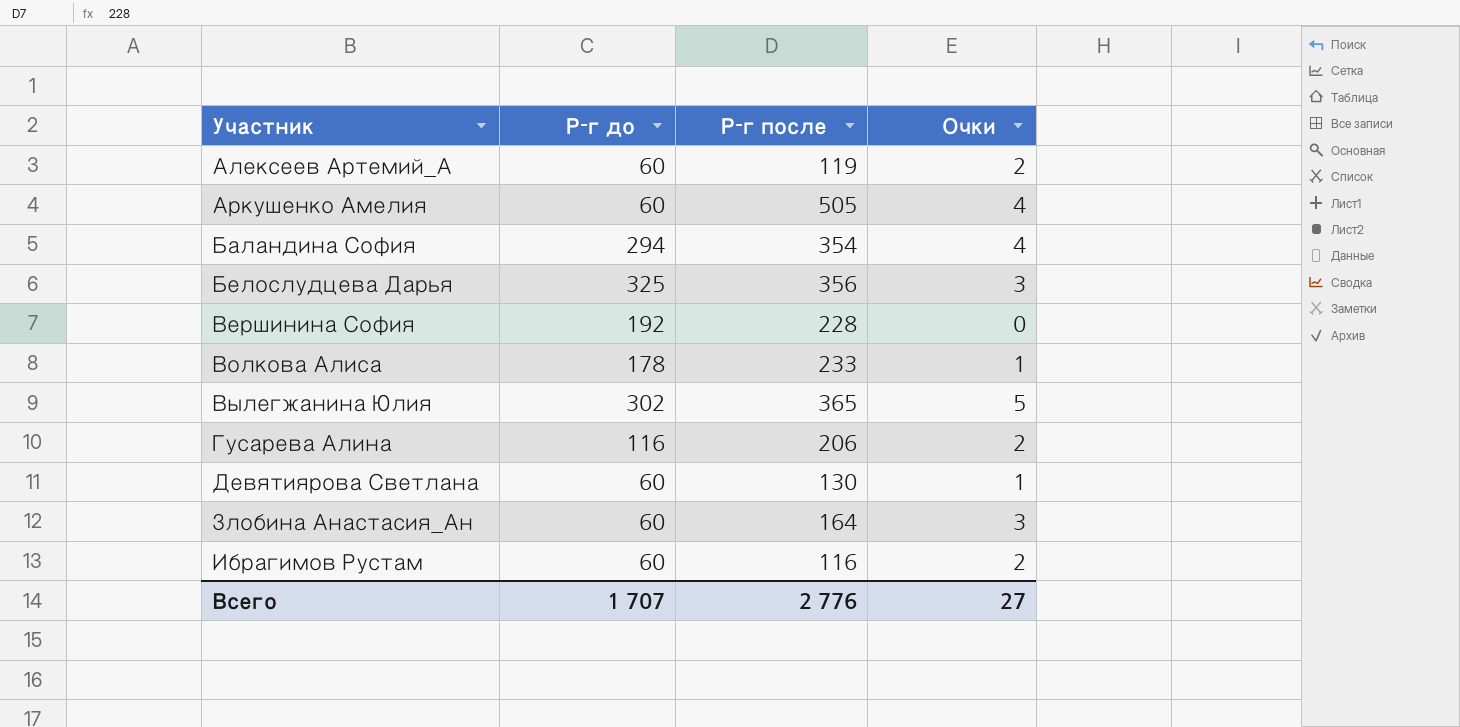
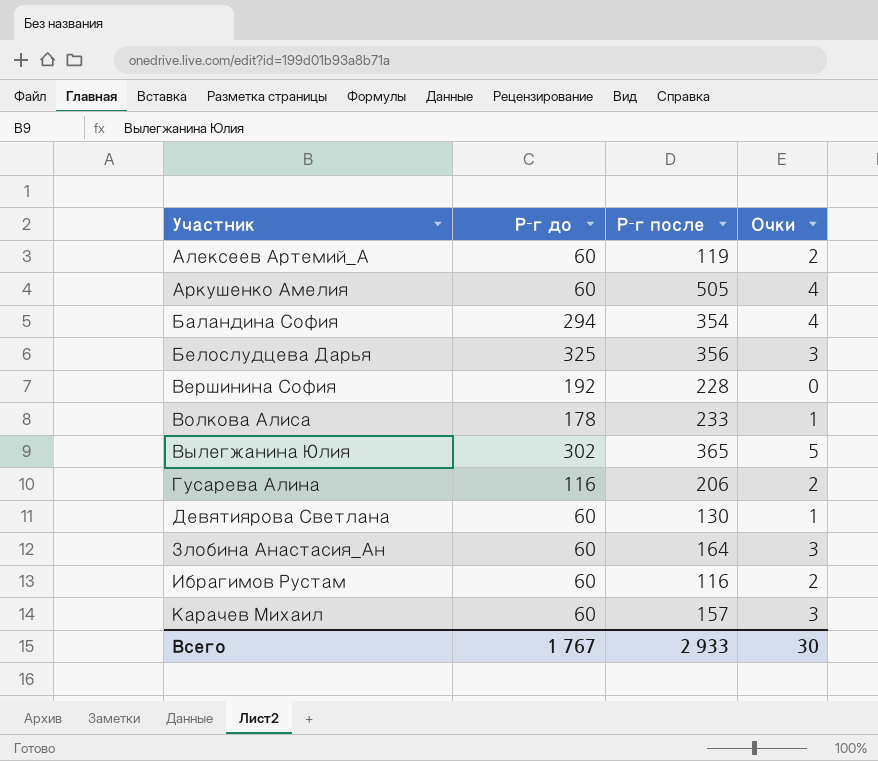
row Карачев Михаил: none -> 60 | 157 | 3
Всего | Р-г до: 1 707 -> 1 767
Всего | Р-г после: 2 776 -> 2 933
Всего | Очки: 27 -> 30

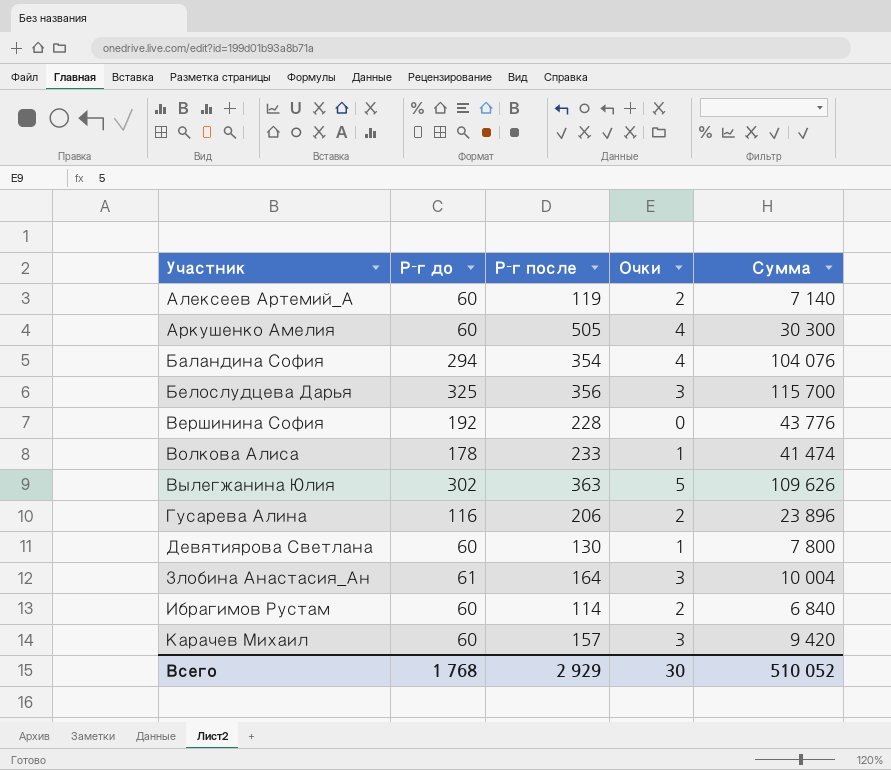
column Сумма | formula: none -> [Р-г до] * [Р-г после]
Вылегжанина Юлия | Р-г после: 365 -> 363
Злобина Анастасия_Ан | Р-г до: 60 -> 61
Ибрагимов Рустам | Р-г после: 116 -> 114
Всего | Р-г до: 1 767 -> 1 768
Всего | Р-г после: 2 933 -> 2 929

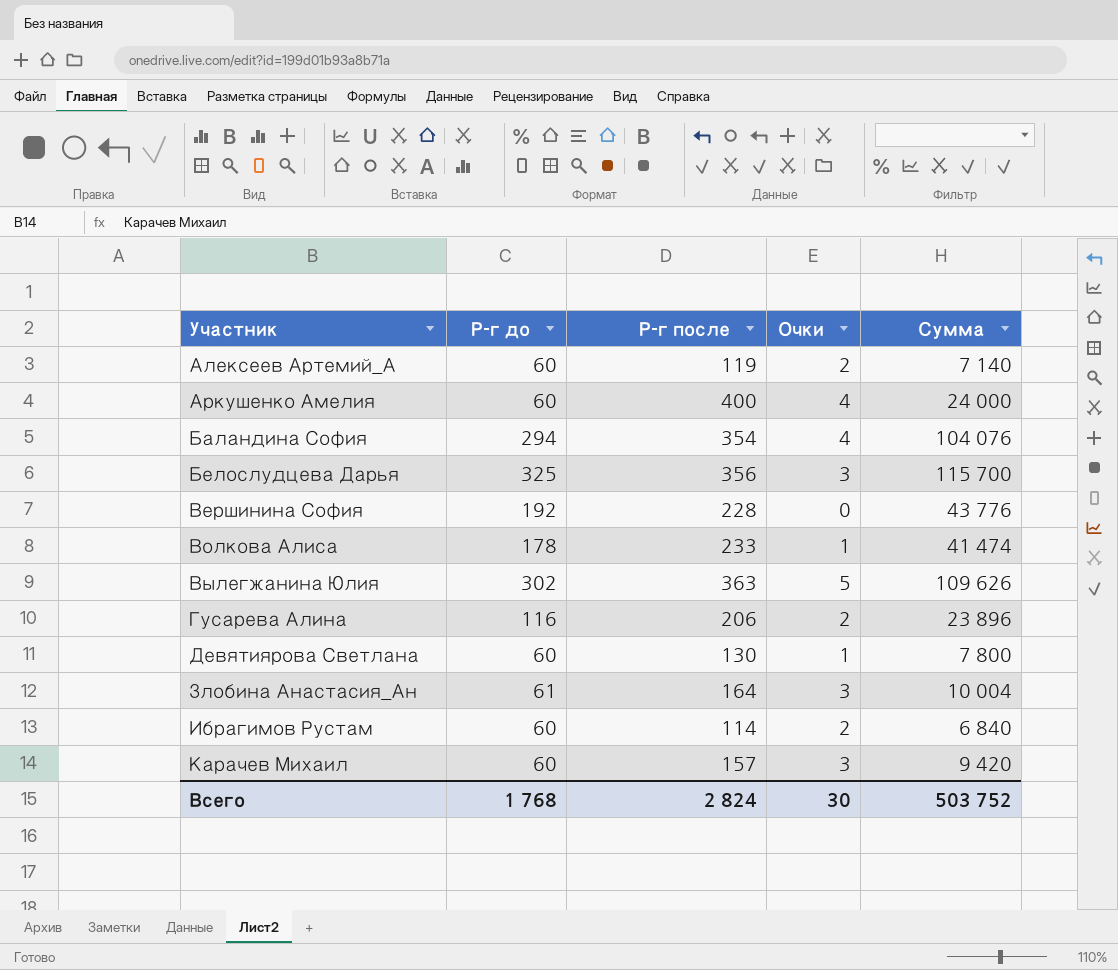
Аркушенко Амелия | Р-г после: 505 -> 400
Аркушенко Амелия | Сумма: 30 300 -> 24 000
Всего | Р-г после: 2 929 -> 2 824
Всего | Сумма: 510 052 -> 503 752

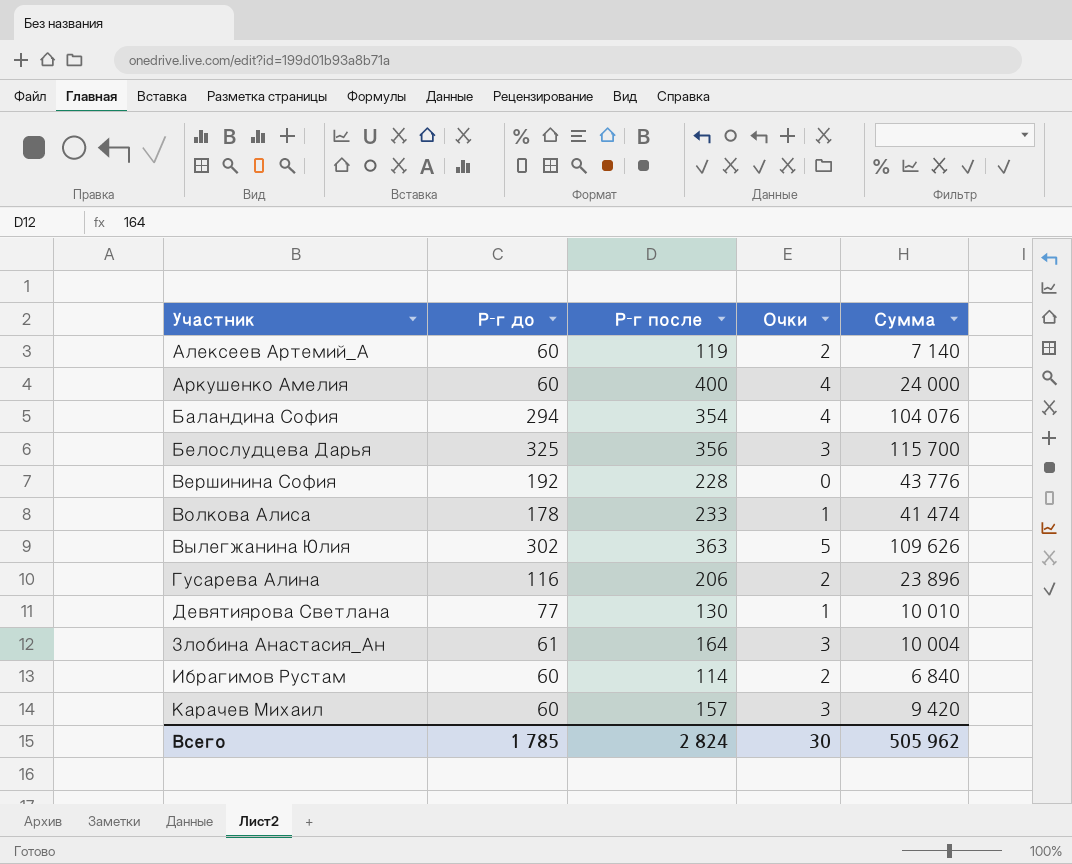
Девятиярова Светлана | Р-г до: 60 -> 77
Девятиярова Светлана | Сумма: 7 800 -> 10 010
Всего | Р-г до: 1 768 -> 1 785
Всего | Сумма: 503 752 -> 505 962

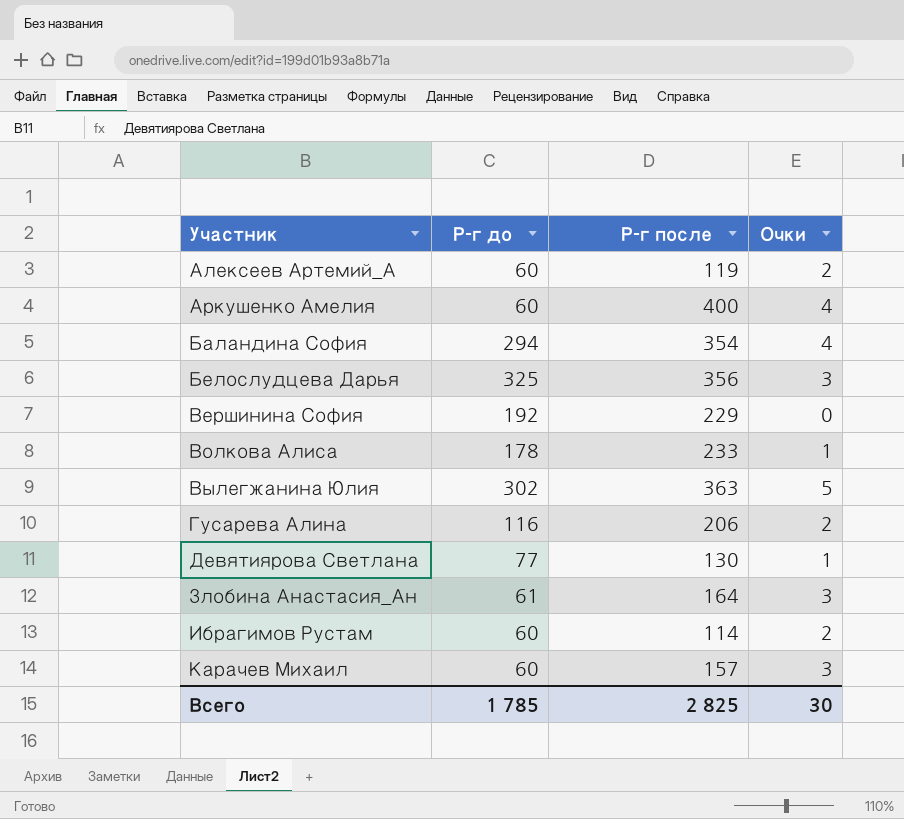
column Сумма | formula: [Р-г до] * [Р-г после] -> none
Вершинина София | Р-г после: 228 -> 229
Всего | Р-г после: 2 824 -> 2 825

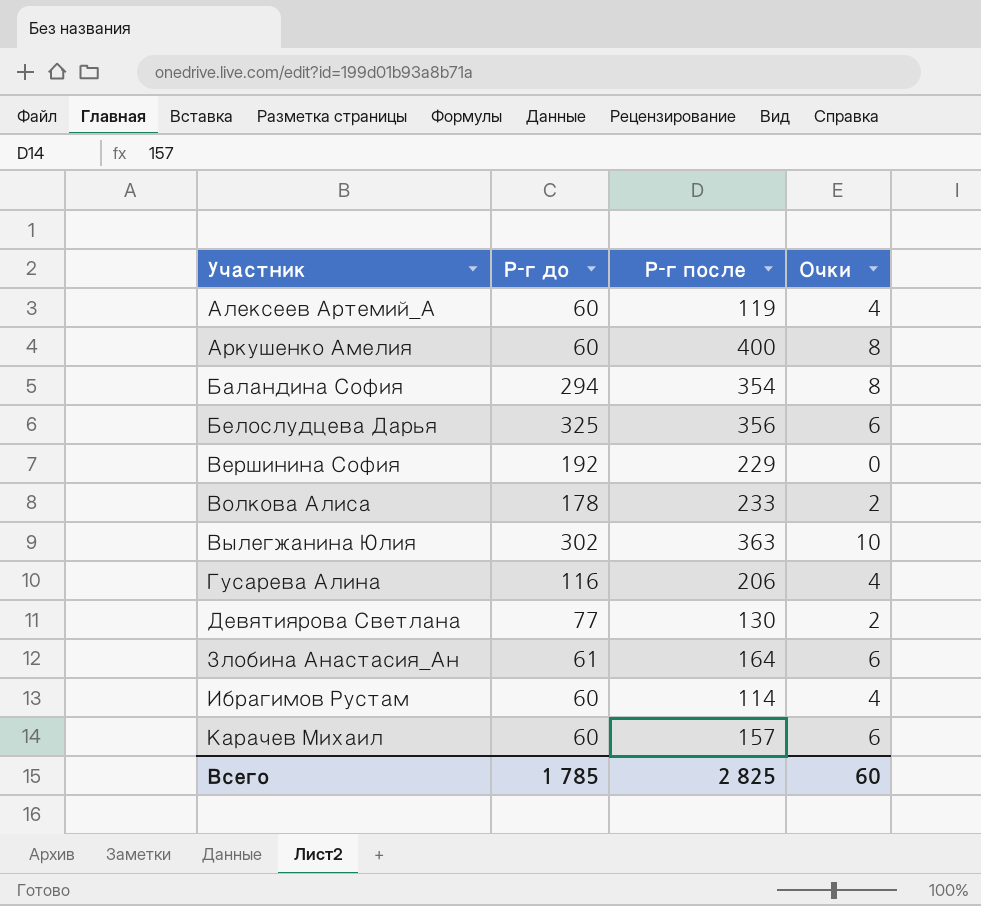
Алексеев Артемий_А | Очки: 2 -> 4
Аркушенко Амелия | Очки: 4 -> 8
Баландина София | Очки: 4 -> 8
Белослудцева Дарья | Очки: 3 -> 6
Волкова Алиса | Очки: 1 -> 2
Вылегжанина Юлия | Очки: 5 -> 10
Гусарева Алина | Очки: 2 -> 4
Девятиярова Светлана | Очки: 1 -> 2
Злобина Анастасия_Ан | Очки: 3 -> 6
Ибрагимов Рустам | Очки: 2 -> 4
Карачев Михаил | Очки: 3 -> 6
Всего | Очки: 30 -> 60

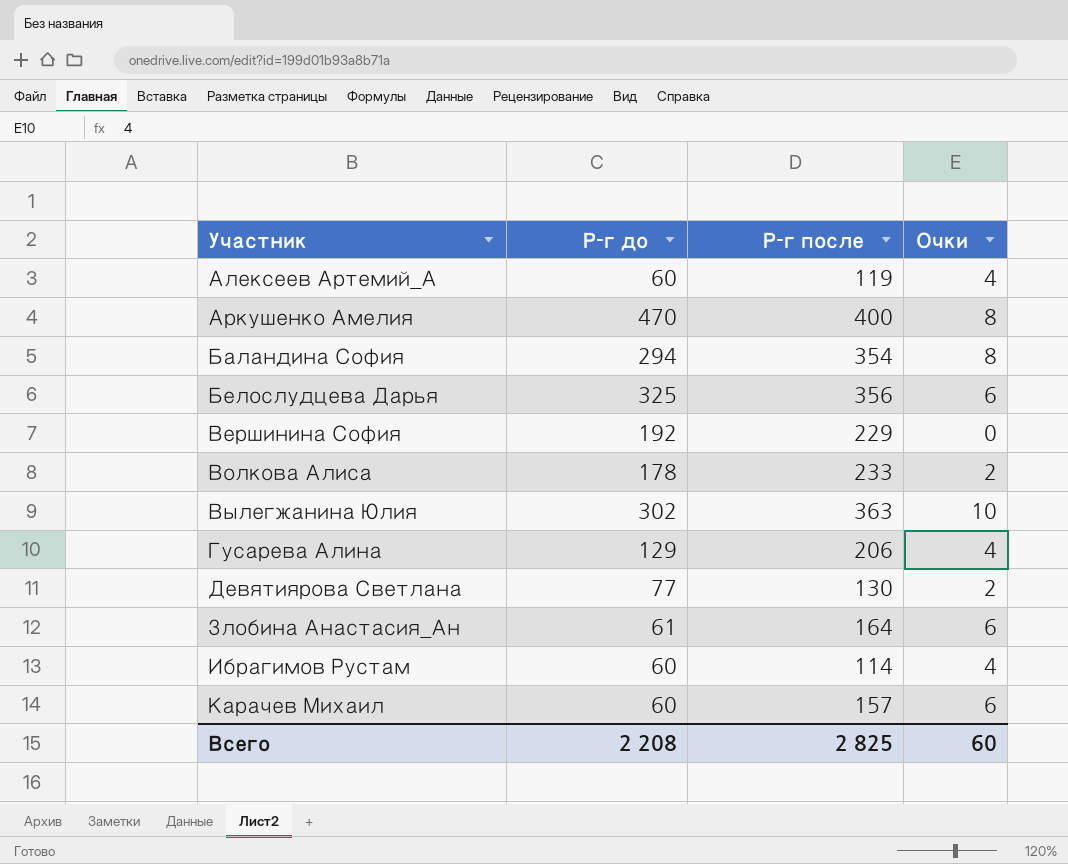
Аркушенко Амелия | Р-г до: 60 -> 470
Гусарева Алина | Р-г до: 116 -> 129
Всего | Р-г до: 1 785 -> 2 208

